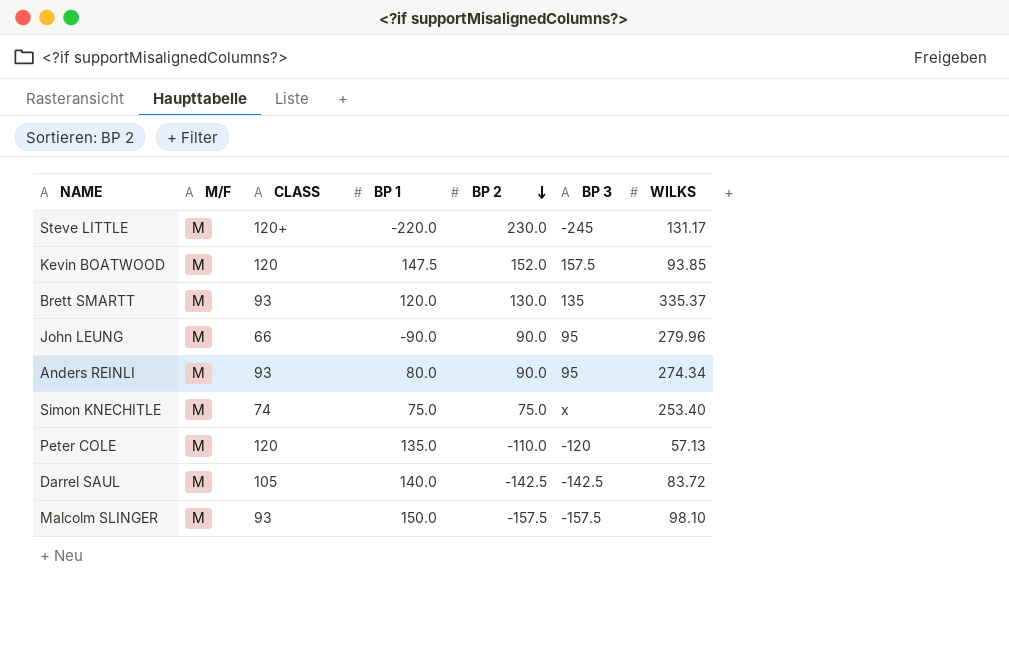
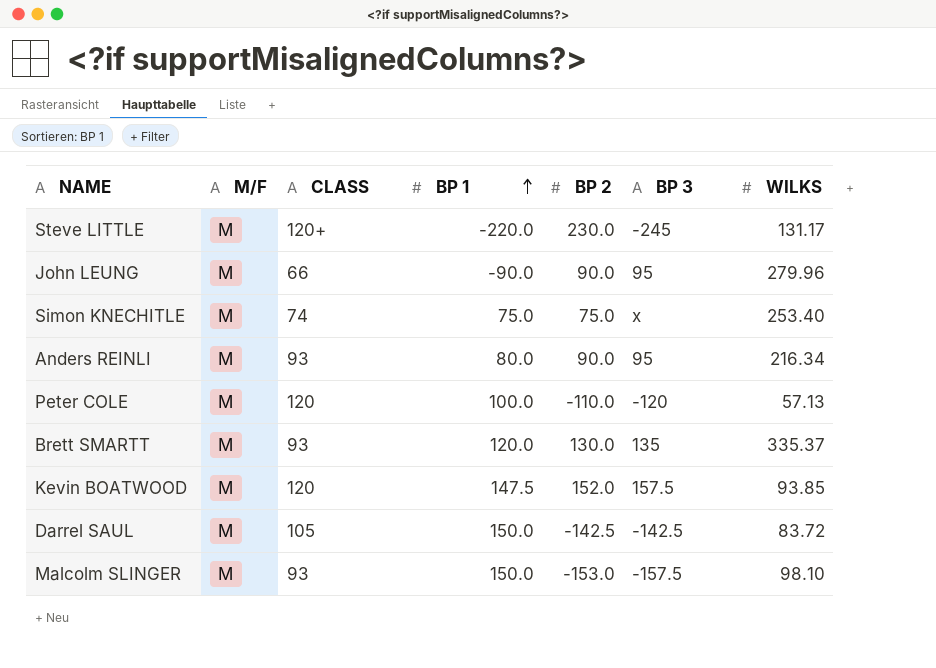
row order: BP 2 descending -> BP 1 ascending
Anders REINLI | WILKS: 274.34 -> 216.34
Peter COLE | BP 1: 135.0 -> 100.0
Darrel SAUL | BP 1: 140.0 -> 150.0
Malcolm SLINGER | BP 2: -157.5 -> -153.0

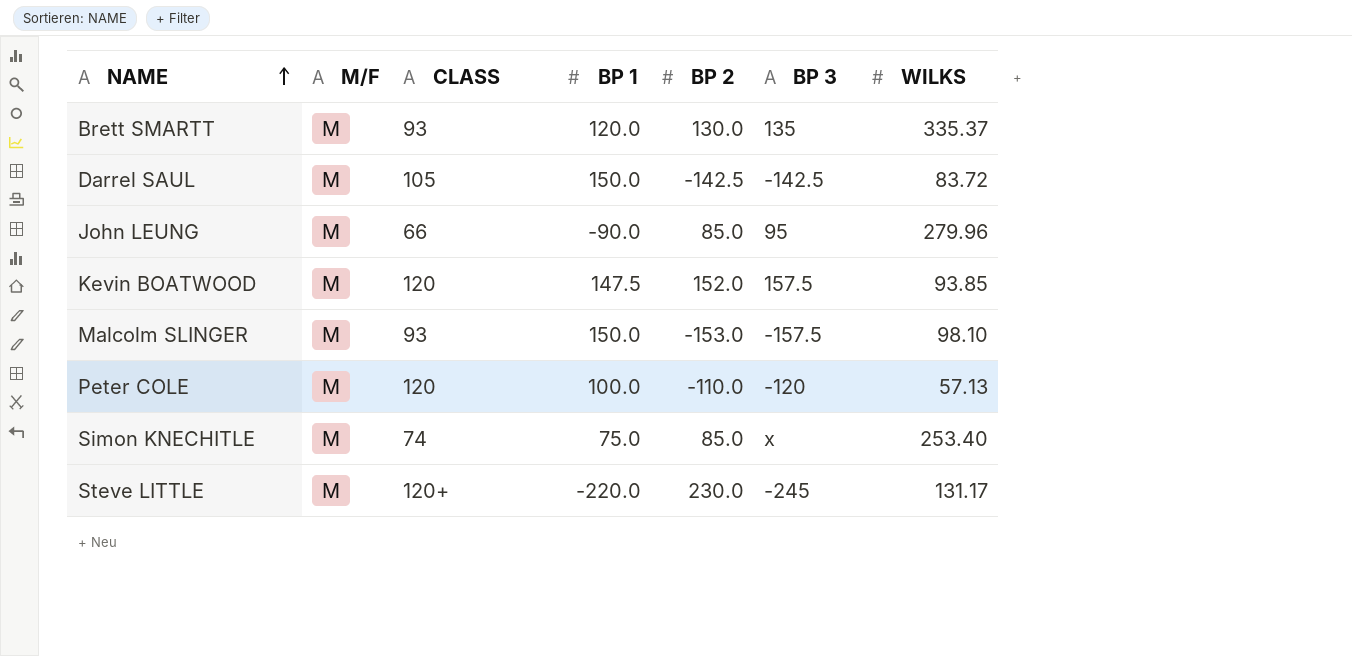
row order: BP 1 ascending -> NAME ascending
row Anders REINLI: M | 93 | 80.0 | 90.0 | 95 | 216.34 -> none
John LEUNG | BP 2: 90.0 -> 85.0
Simon KNECHITLE | BP 2: 75.0 -> 85.0

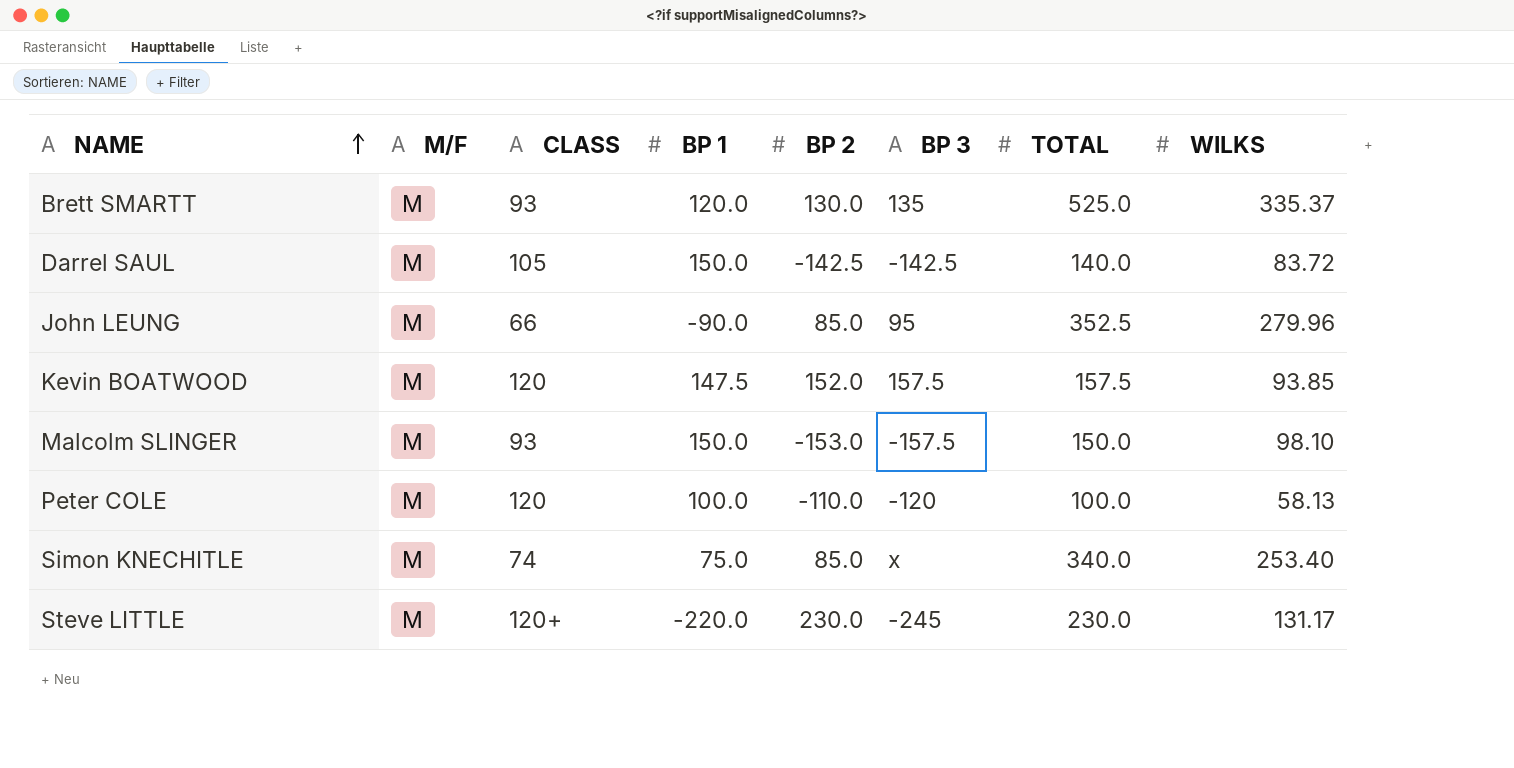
column TOTAL | position: none -> 7
Peter COLE | WILKS: 57.13 -> 58.13

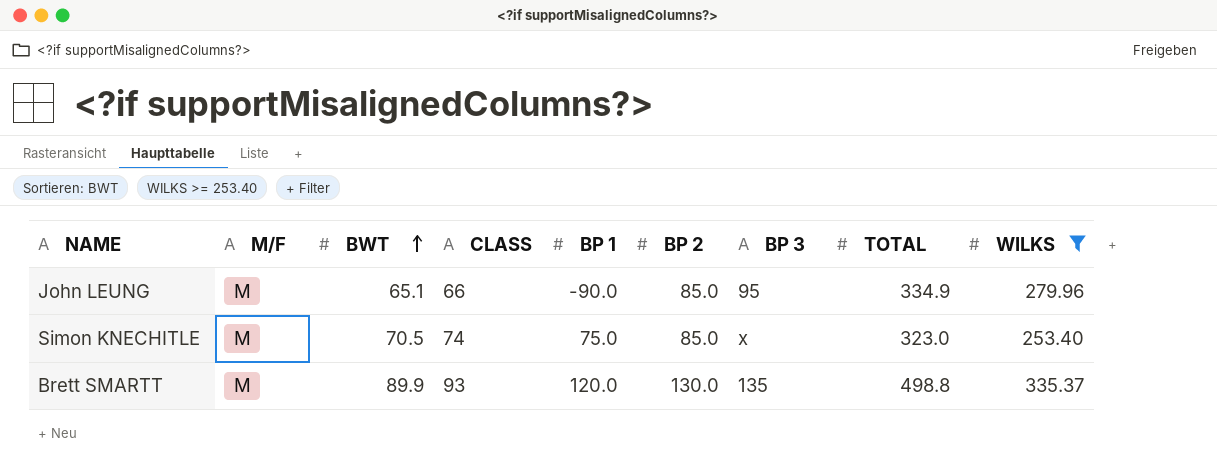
filter: none -> WILKS >= 253.40
row order: NAME ascending -> BWT ascending
column BWT | position: none -> 3
John LEUNG | TOTAL: 352.5 -> 334.9
Simon KNECHITLE | TOTAL: 340.0 -> 323.0
Brett SMARTT | TOTAL: 525.0 -> 498.8

